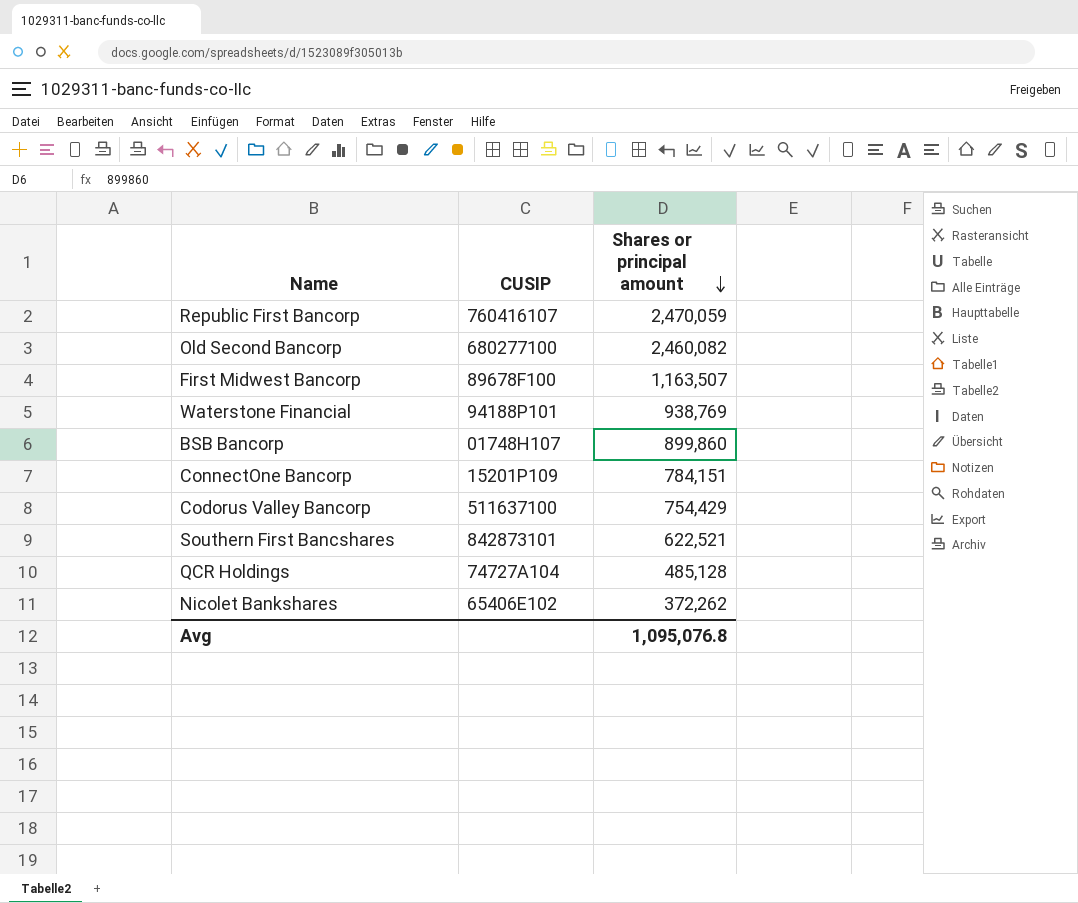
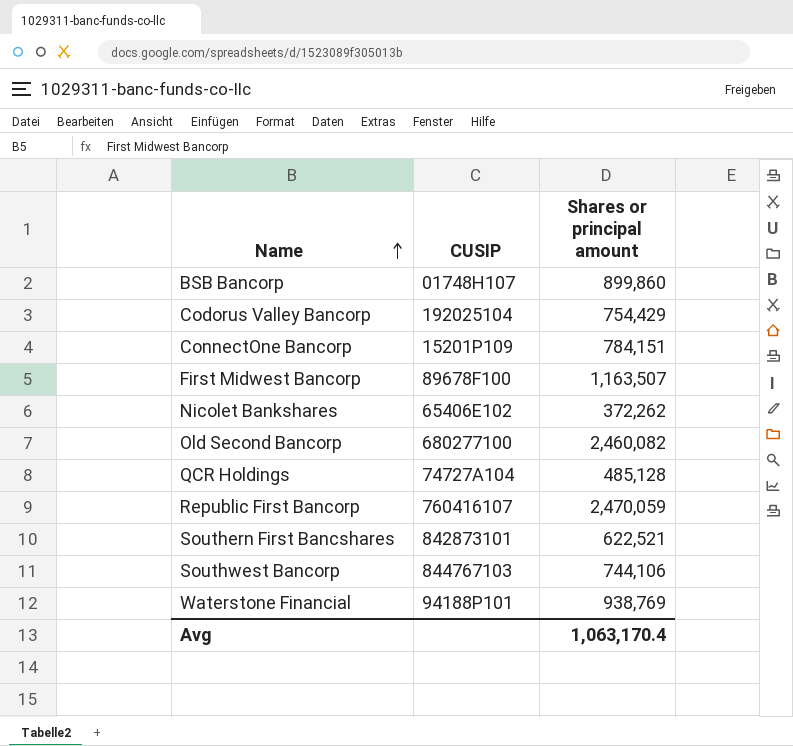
row order: Shares or principal amount descending -> Name ascending
Codorus Valley Bancorp | CUSIP: 511637100 -> 192025104
row Southwest Bancorp: none -> 844767103 | 744,106
Avg | Shares or principal amount: 1,095,076.8 -> 1,063,170.4

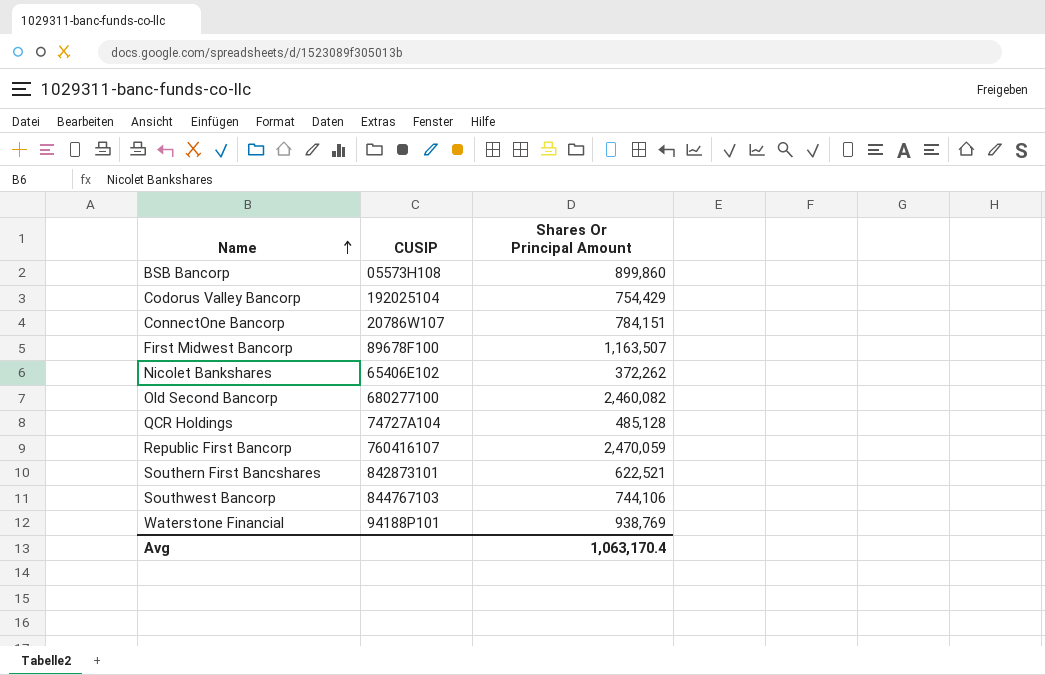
column name: Shares or principal amount -> Shares Or Principal Amount
BSB Bancorp | CUSIP: 01748H107 -> 05573H108
ConnectOne Bancorp | CUSIP: 15201P109 -> 20786W107

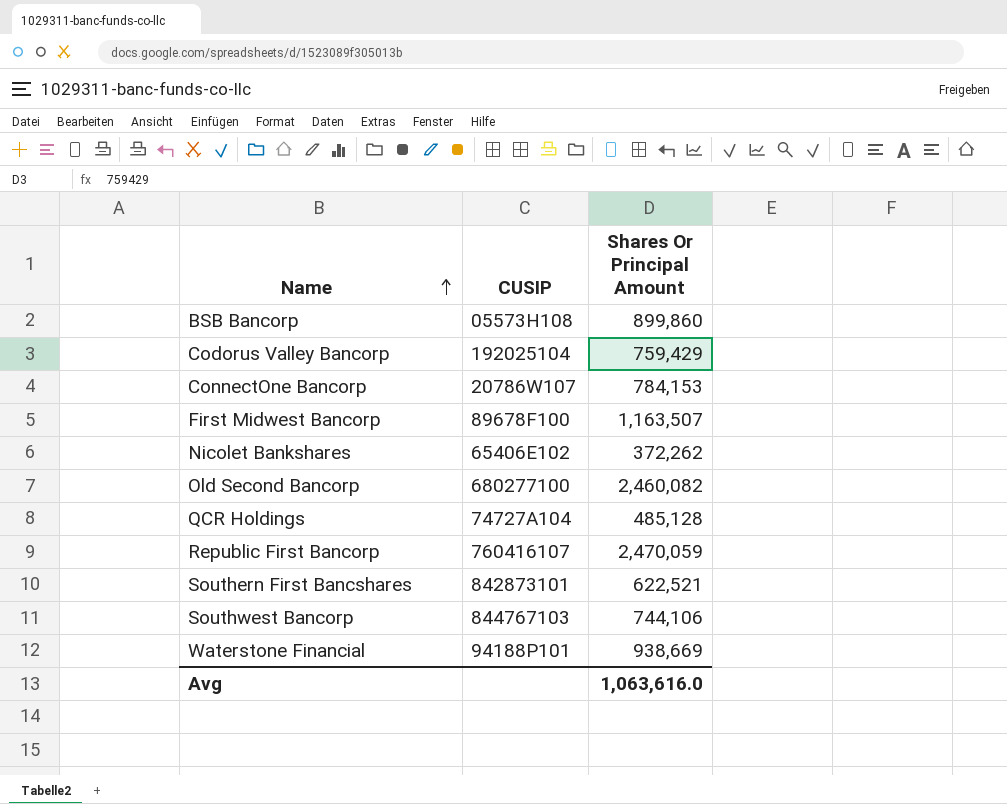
Codorus Valley Bancorp | Shares Or Principal Amount: 754,429 -> 759,429
ConnectOne Bancorp | Shares Or Principal Amount: 784,151 -> 784,153
Waterstone Financial | Shares Or Principal Amount: 938,769 -> 938,669
Avg | Shares Or Principal Amount: 1,063,170.4 -> 1,063,616.0

